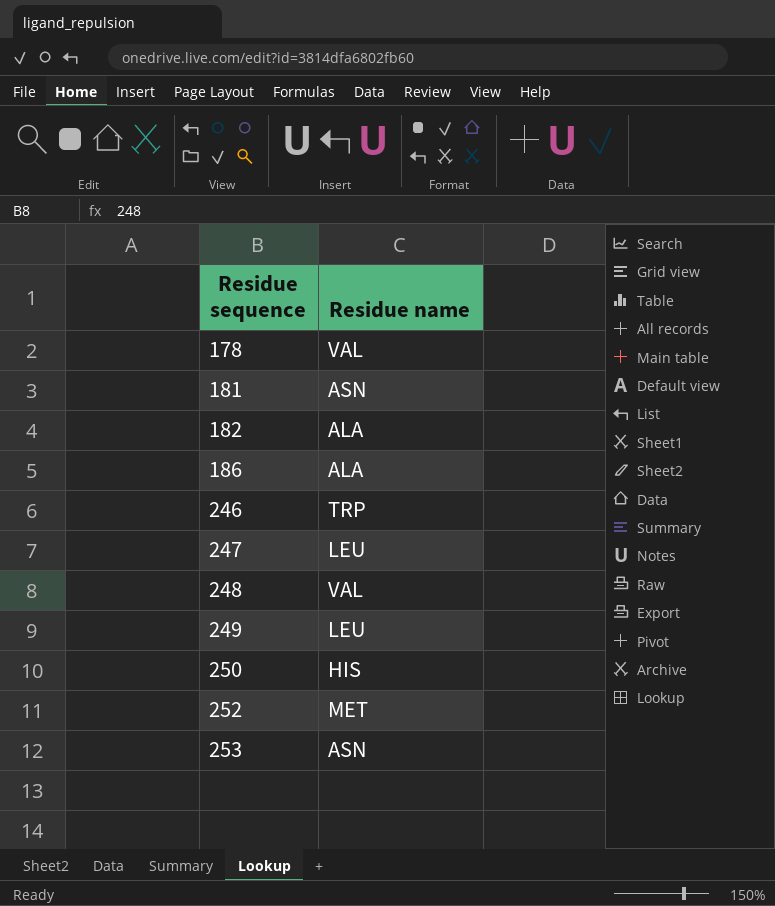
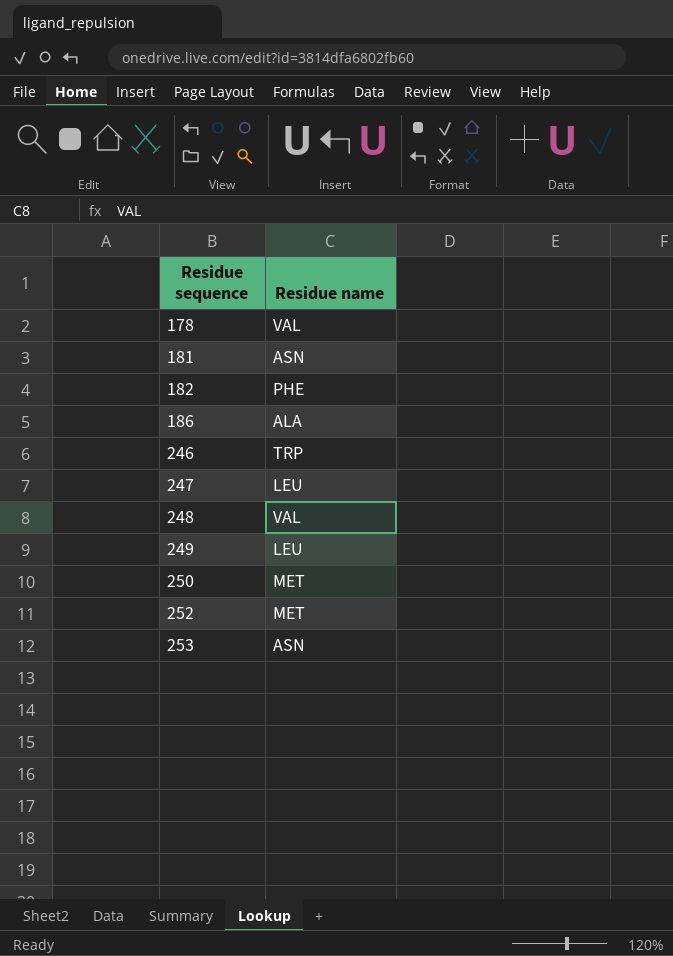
182 | Residue name: ALA -> PHE
250 | Residue name: HIS -> MET

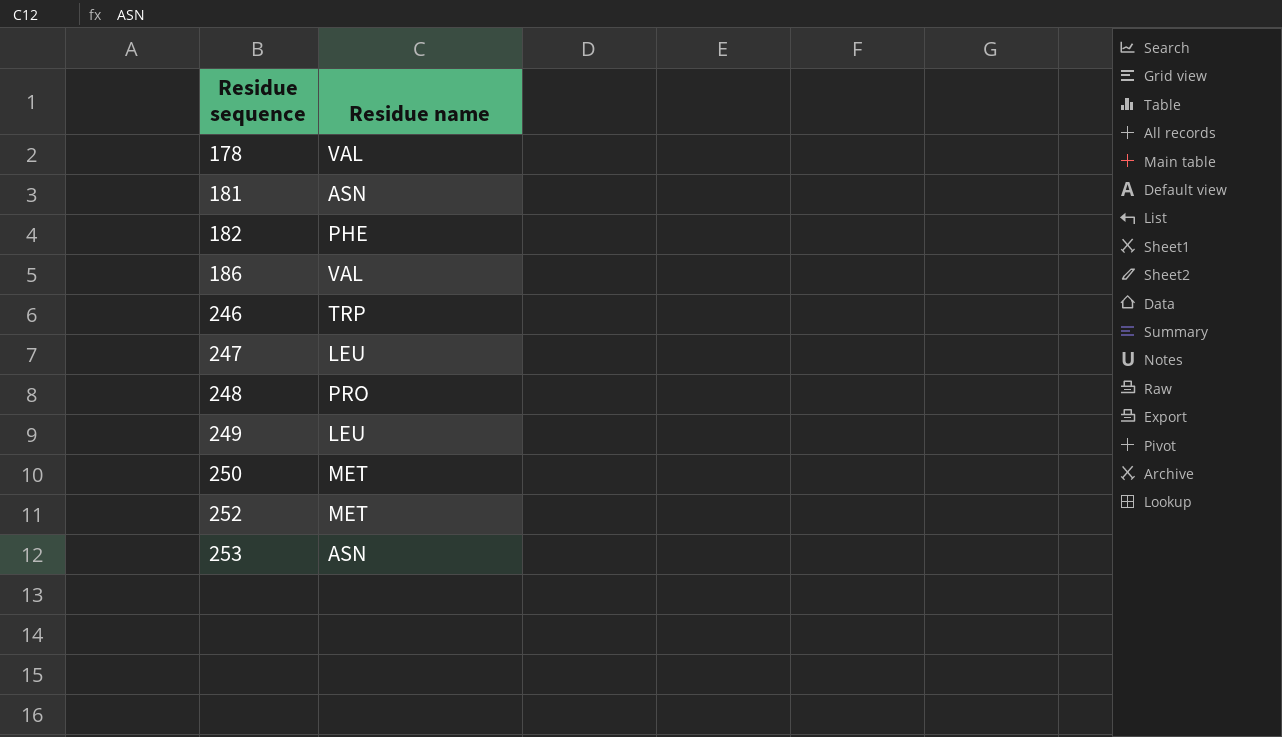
186 | Residue name: ALA -> VAL
248 | Residue name: VAL -> PRO

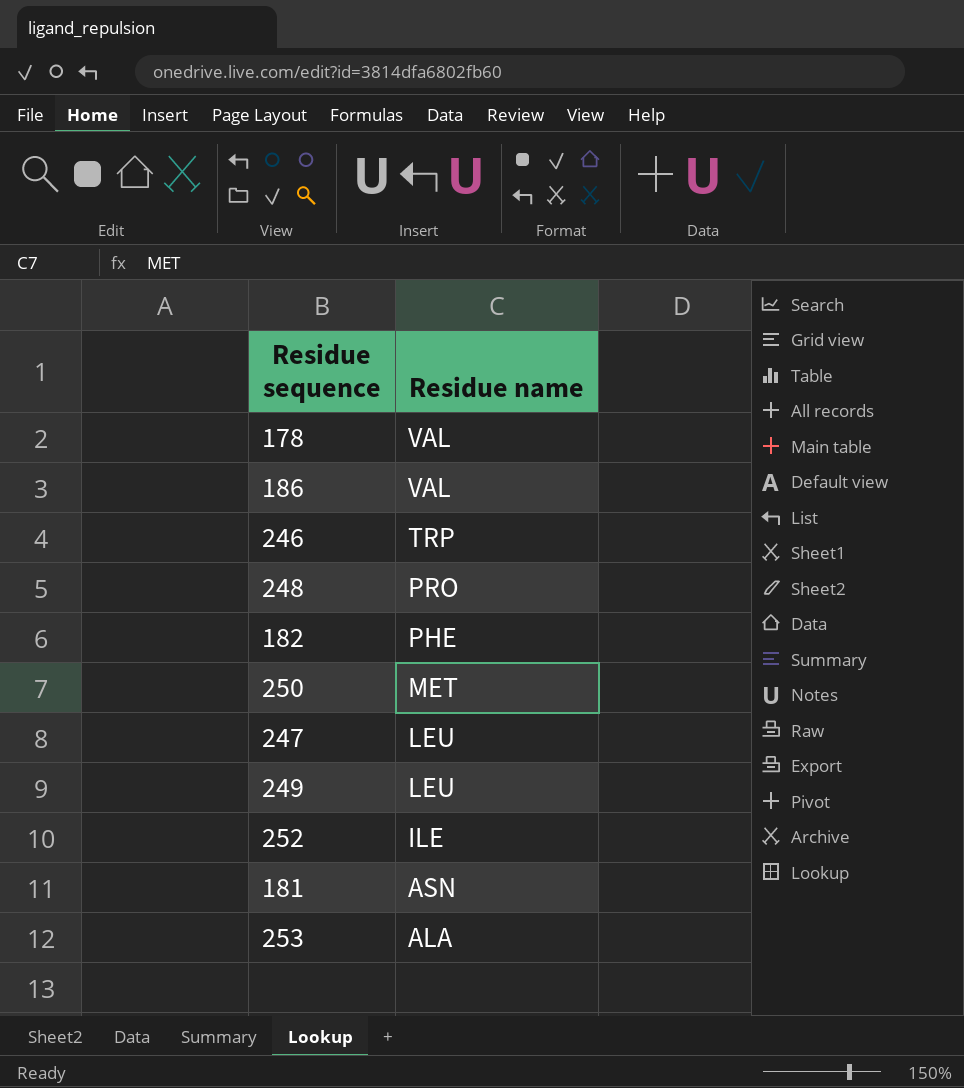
row order: Residue sequence ascending -> Residue name descending
252 | Residue name: MET -> ILE
253 | Residue name: ASN -> ALA

